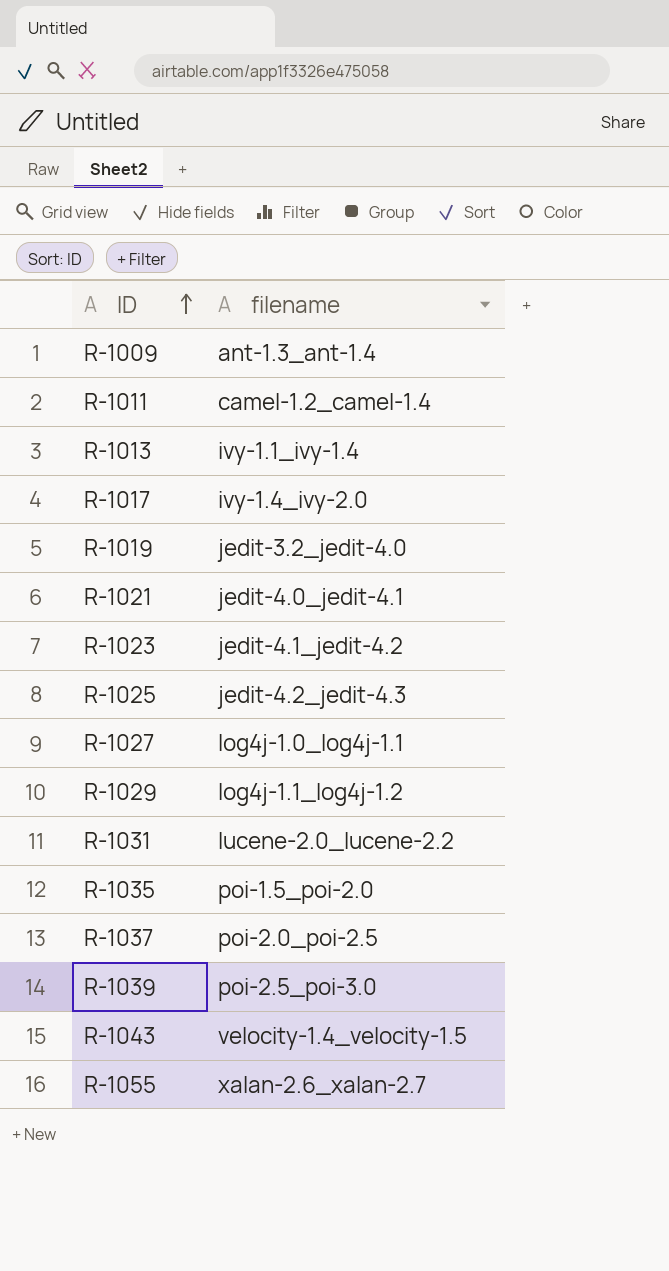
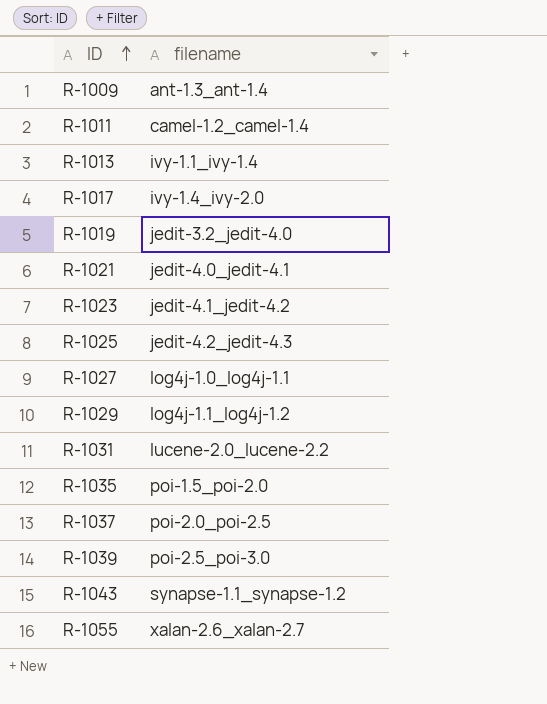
R-1043 | filename: velocity-1.4_velocity-1.5 -> synapse-1.1_synapse-1.2

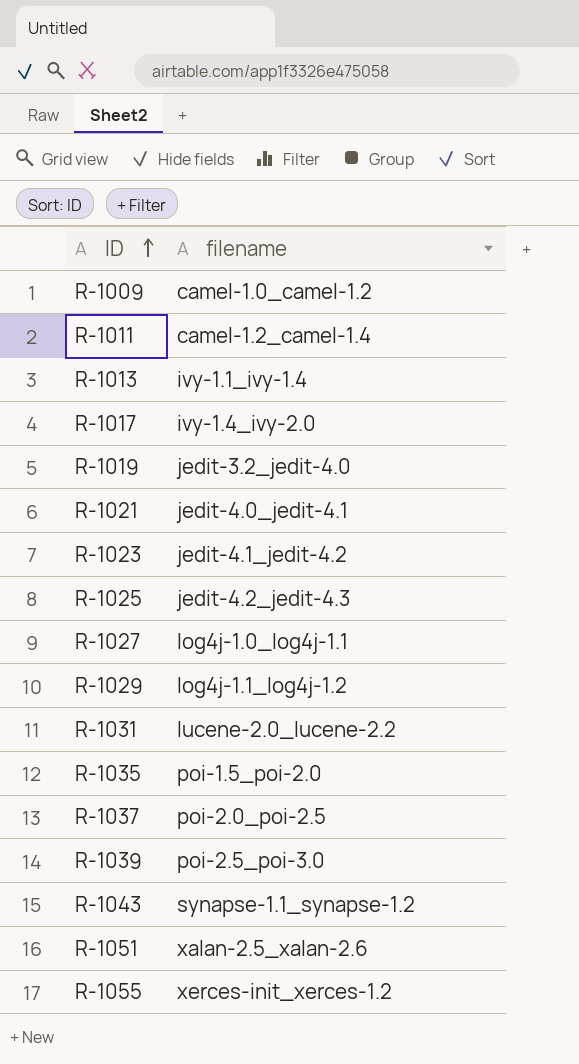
R-1009 | filename: ant-1.3_ant-1.4 -> camel-1.0_camel-1.2
row R-1051: none -> xalan-2.5_xalan-2.6
R-1055 | filename: xalan-2.6_xalan-2.7 -> xerces-init_xerces-1.2

